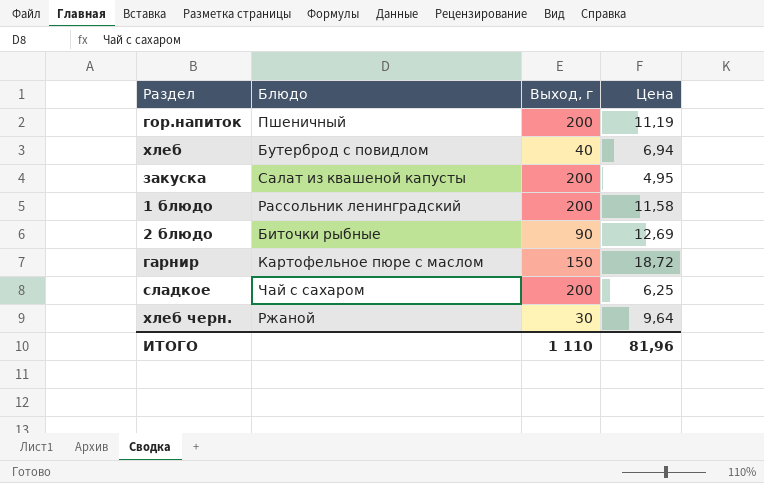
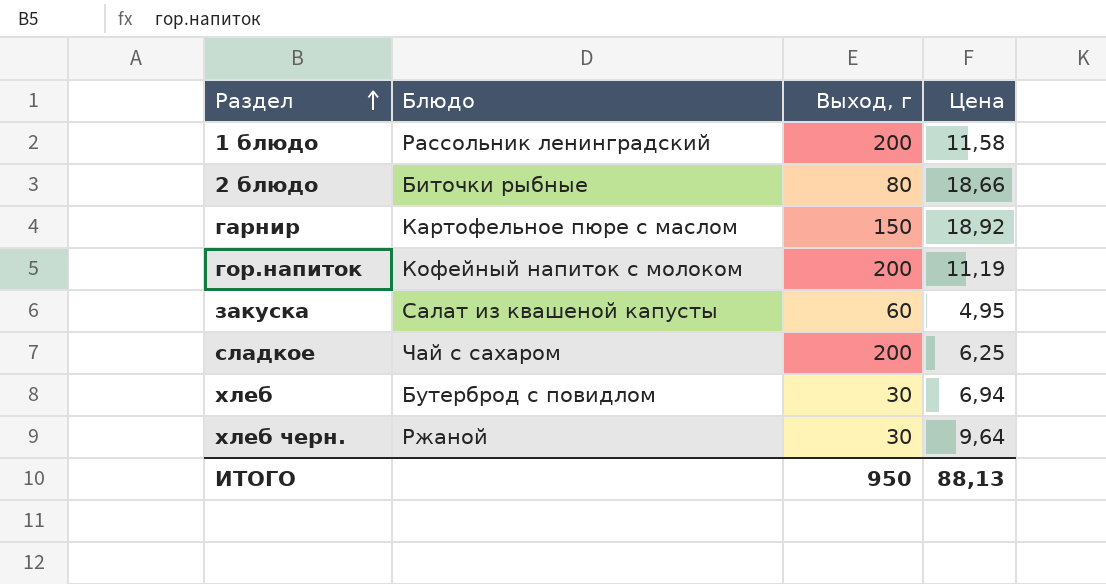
row order: none -> Раздел ascending
2 блюдо | Выход, г: 90 -> 80
2 блюдо | Цена: 12,69 -> 18,66
гарнир | Цена: 18,72 -> 18,92
гор.напиток | Блюдо: Пшеничный -> Кофейный напиток с молоком
закуска | Выход, г: 200 -> 60
хлеб | Выход, г: 40 -> 30
ИТОГО | Выход, г: 1 110 -> 950
ИТОГО | Цена: 81,96 -> 88,13

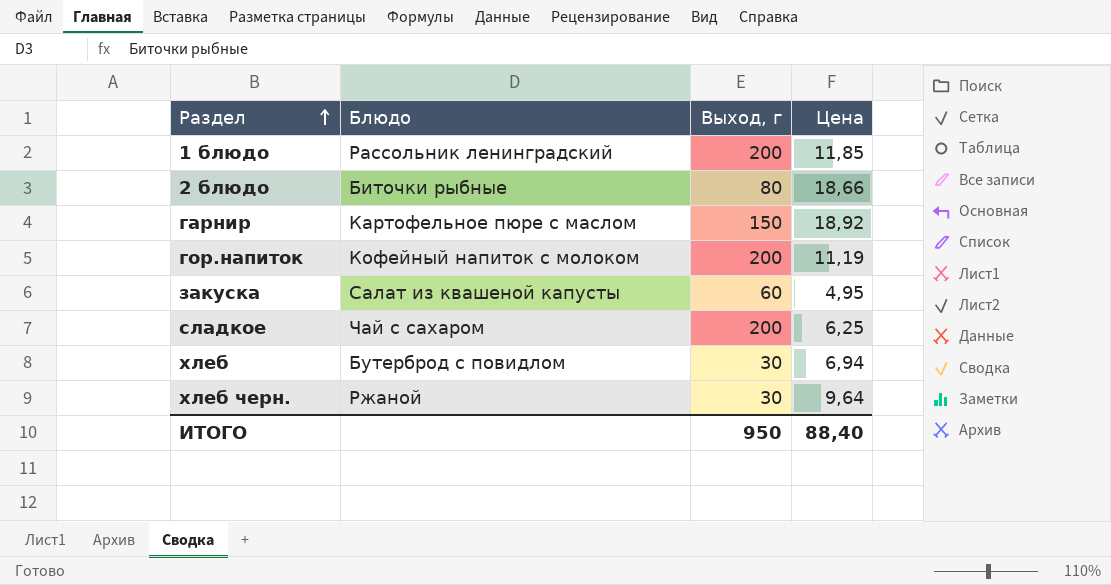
1 блюдо | Цена: 11,58 -> 11,85
ИТОГО | Цена: 88,13 -> 88,40

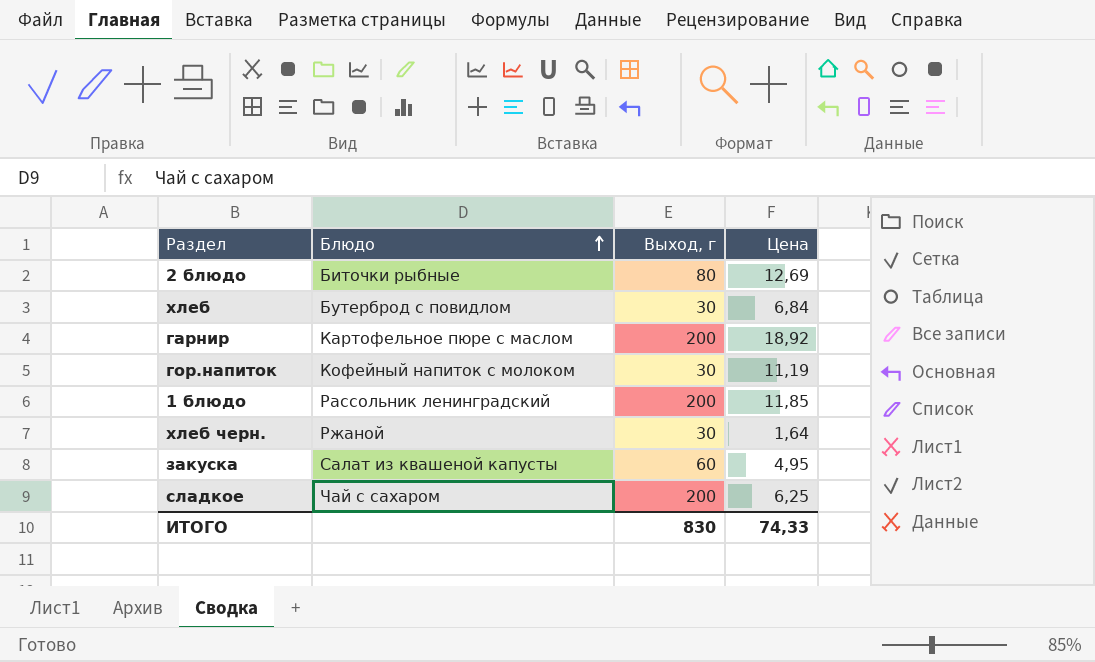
row order: Раздел ascending -> Блюдо ascending
2 блюдо | Цена: 18,66 -> 12,69
хлеб | Цена: 6,94 -> 6,84
гарнир | Выход, г: 150 -> 200
гор.напиток | Выход, г: 200 -> 30
хлеб черн. | Цена: 9,64 -> 1,64
ИТОГО | Выход, г: 950 -> 830
ИТОГО | Цена: 88,40 -> 74,33

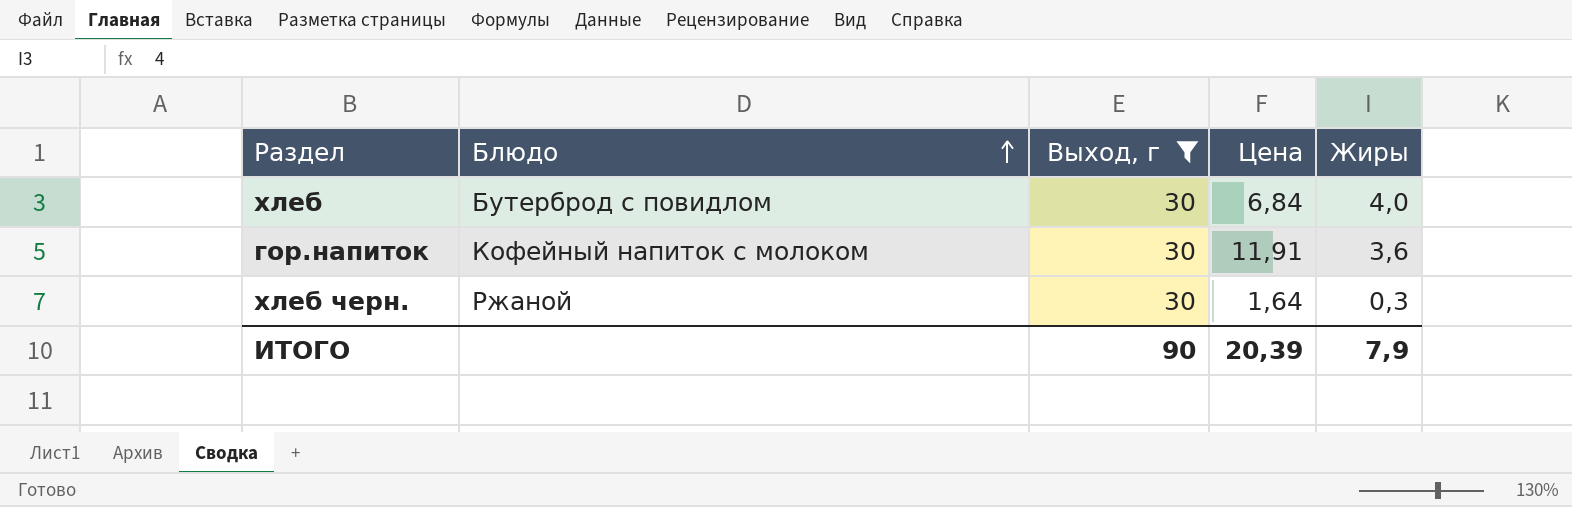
filter: none -> Выход, г = 30
column Жиры | position: none -> 5
гор.напиток | Цена: 11,19 -> 11,91
ИТОГО | Выход, г: 830 -> 90
ИТОГО | Цена: 74,33 -> 20,39

